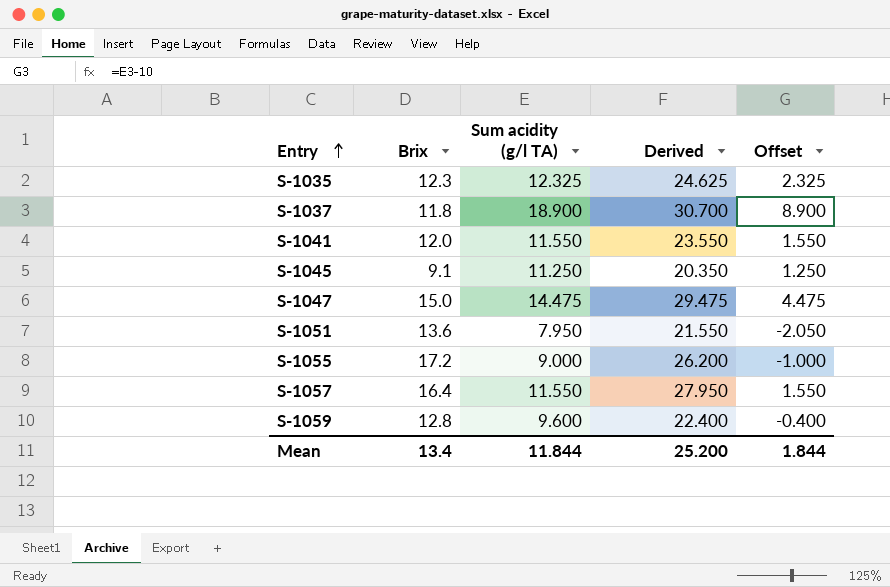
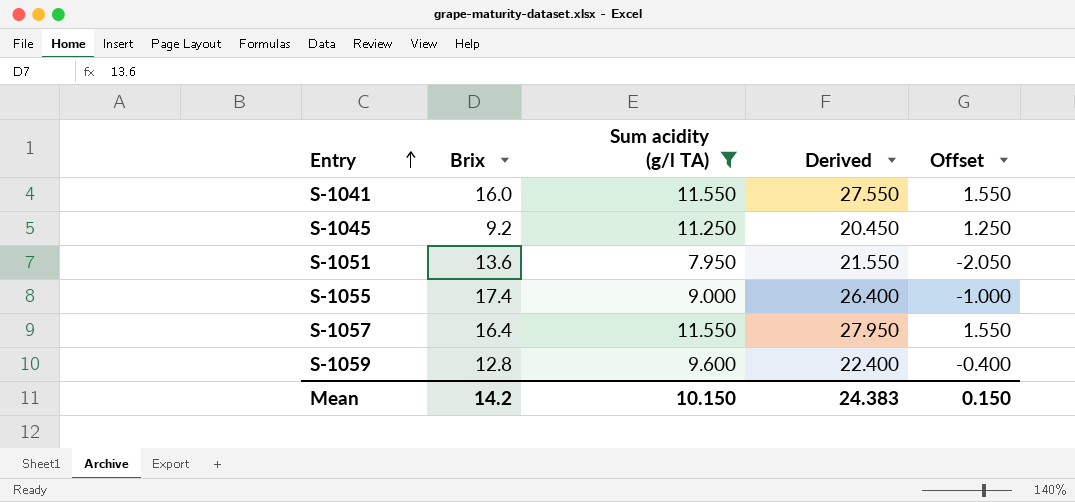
filter: none -> Sum acidity (g/l TA) <= 11.550
S-1041 | Brix: 12.0 -> 16.0
S-1041 | Derived: 23.550 -> 27.550
S-1045 | Brix: 9.1 -> 9.2
S-1045 | Derived: 20.350 -> 20.450
S-1055 | Brix: 17.2 -> 17.4
S-1055 | Derived: 26.200 -> 26.400
Mean | Brix: 13.4 -> 14.2
Mean | Sum acidity (g/l TA): 11.844 -> 10.150
Mean | Derived: 25.200 -> 24.383
Mean | Offset: 1.844 -> 0.150

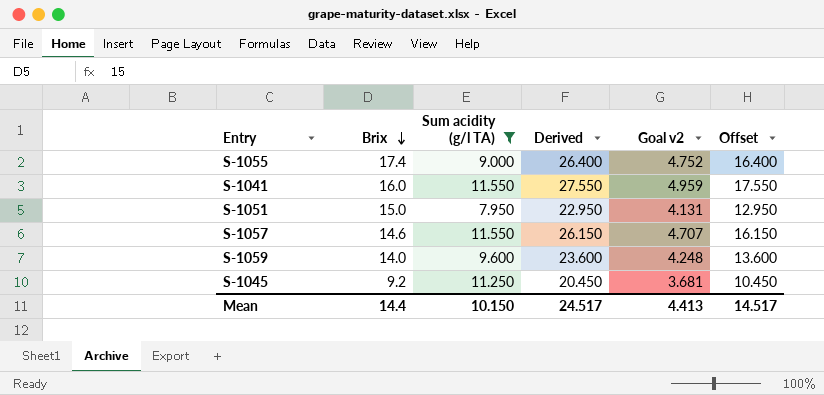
row order: Entry ascending -> Brix descending
column Goal v2 | formula: none -> [Derived] * 0.18
column Offset | formula: [Sum acidity (g/l TA)] - 10 -> [Derived] - 10
S-1051 | Brix: 13.6 -> 15.0
S-1051 | Derived: 21.550 -> 22.950
S-1057 | Brix: 16.4 -> 14.6
S-1057 | Derived: 27.950 -> 26.150
S-1059 | Brix: 12.8 -> 14.0
S-1059 | Derived: 22.400 -> 23.600
Mean | Brix: 14.2 -> 14.4
Mean | Derived: 24.383 -> 24.517
Mean | Offset: 0.150 -> 14.517

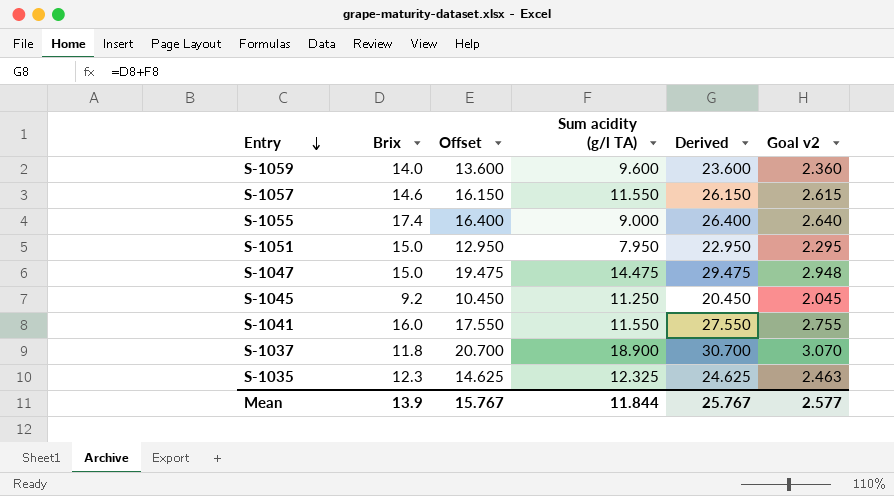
filter: Sum acidity (g/l TA) <= 11.550 -> none
row order: Brix descending -> Entry descending
column Offset | position: 6 -> 3
column Goal v2 | formula: [Derived] * 0.18 -> [Derived] * 0.1
Mean | Brix: 14.4 -> 13.9
Mean | Offset: 14.517 -> 15.767
Mean | Sum acidity (g/l TA): 10.150 -> 11.844
Mean | Derived: 24.517 -> 25.767
Mean | Goal v2: 4.413 -> 2.577

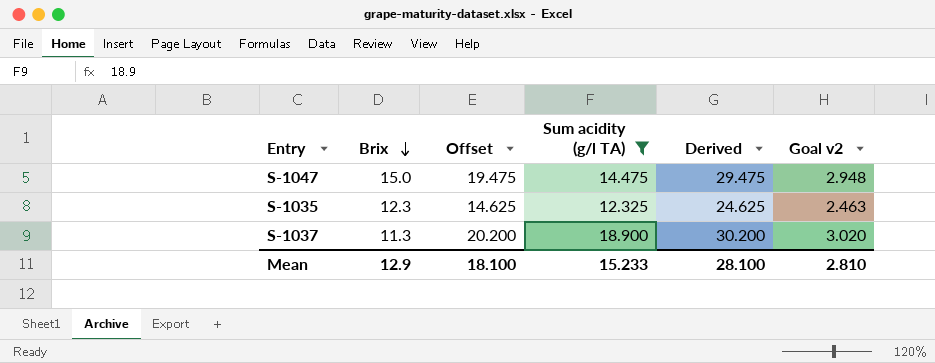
filter: none -> Sum acidity (g/l TA) >= 12.325
row order: Entry descending -> Brix descending
S-1037 | Brix: 11.8 -> 11.3
S-1037 | Offset: 20.700 -> 20.200
S-1037 | Derived: 30.700 -> 30.200
S-1037 | Goal v2: 3.070 -> 3.020
Mean | Brix: 13.9 -> 12.9
Mean | Offset: 15.767 -> 18.100
Mean | Sum acidity (g/l TA): 11.844 -> 15.233
Mean | Derived: 25.767 -> 28.100
Mean | Goal v2: 2.577 -> 2.810

